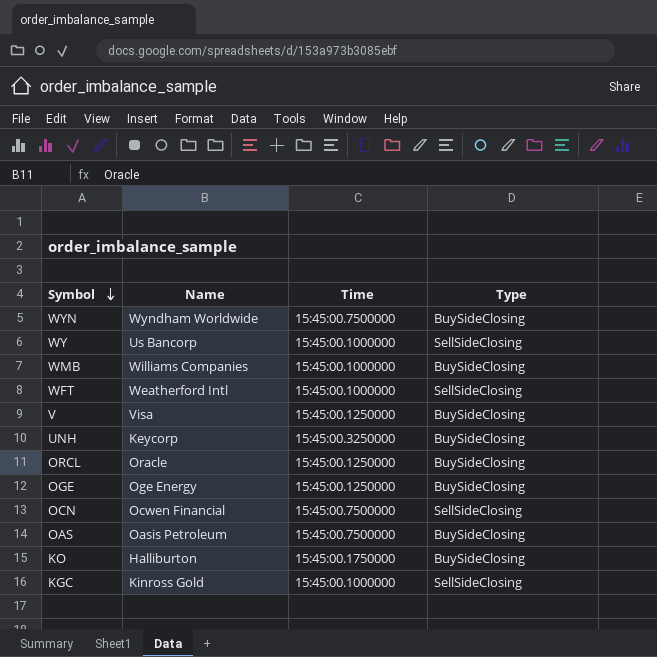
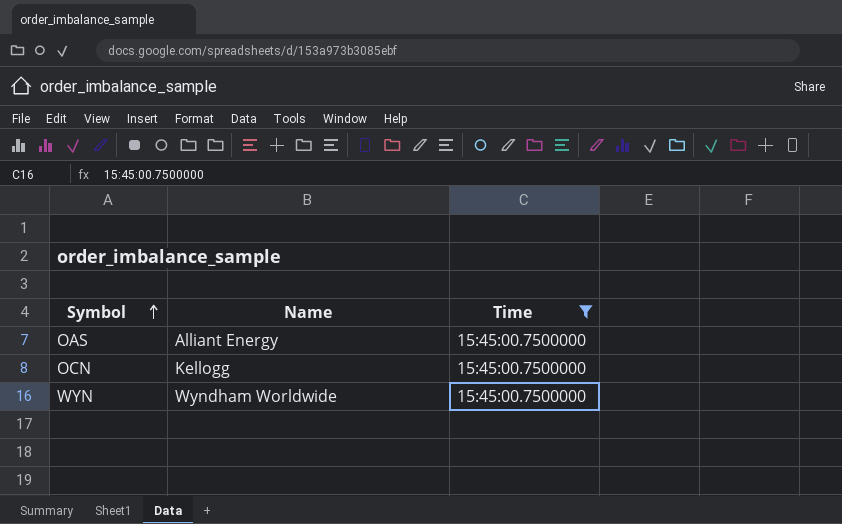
filter: none -> Time = 15:45:00.7500000
row order: Symbol descending -> Symbol ascending
column Type | position: 4 -> none
OAS | Name: Oasis Petroleum -> Alliant Energy
OCN | Name: Ocwen Financial -> Kellogg

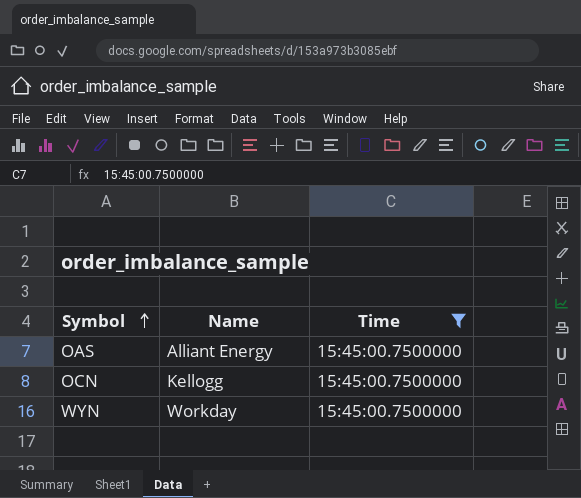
WYN | Name: Wyndham Worldwide -> Workday

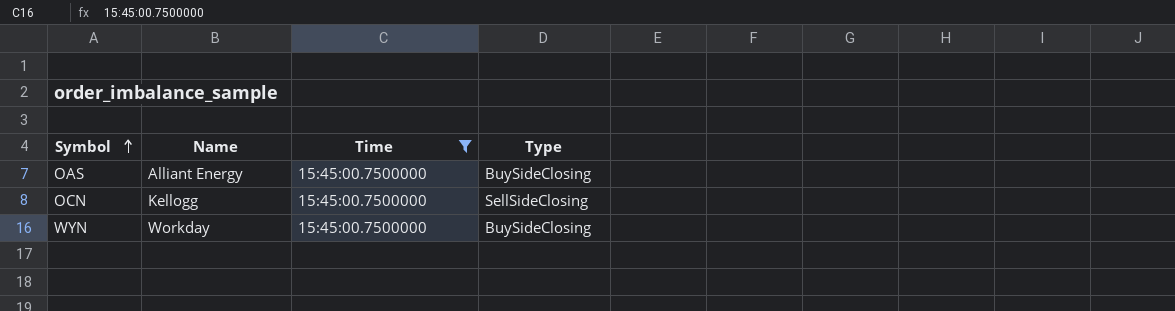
column Type | position: none -> 4

